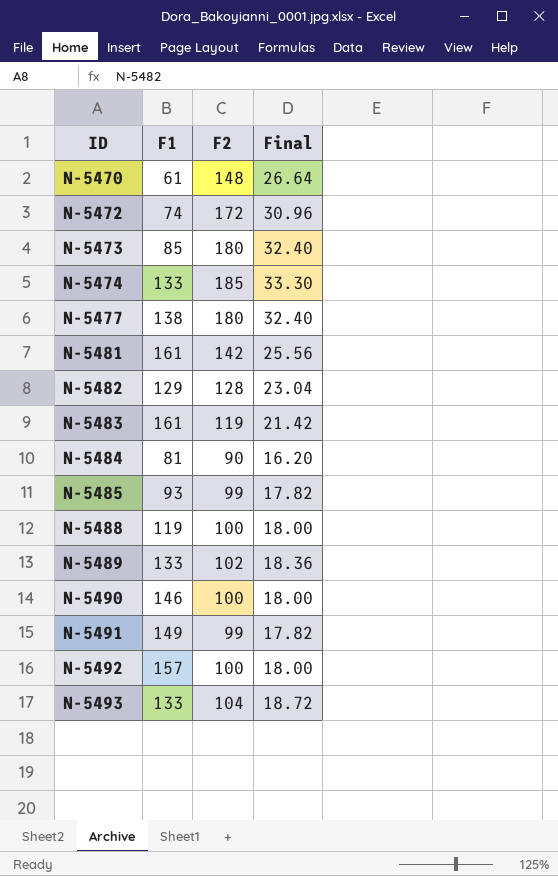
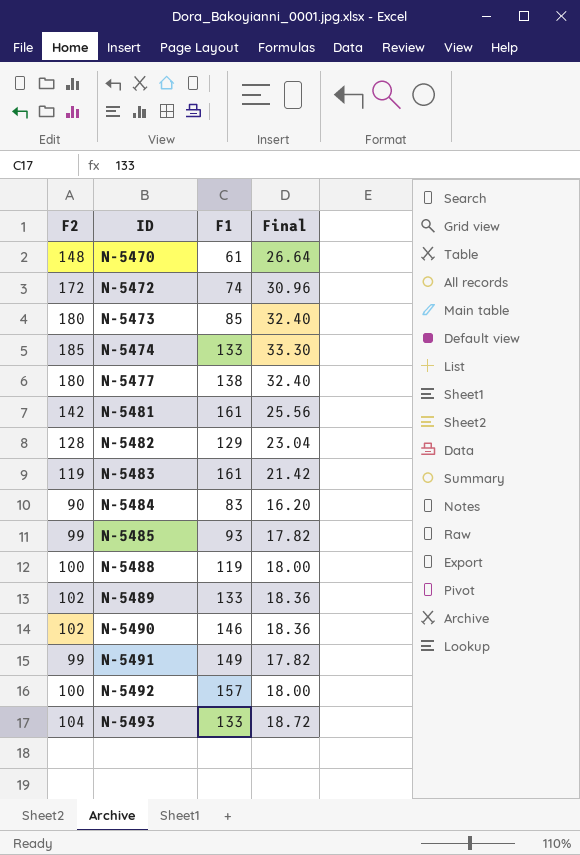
column F2 | position: 3 -> 1
N-5484 | F1: 81 -> 83
N-5490 | F2: 100 -> 102
N-5490 | Final: 18.00 -> 18.36

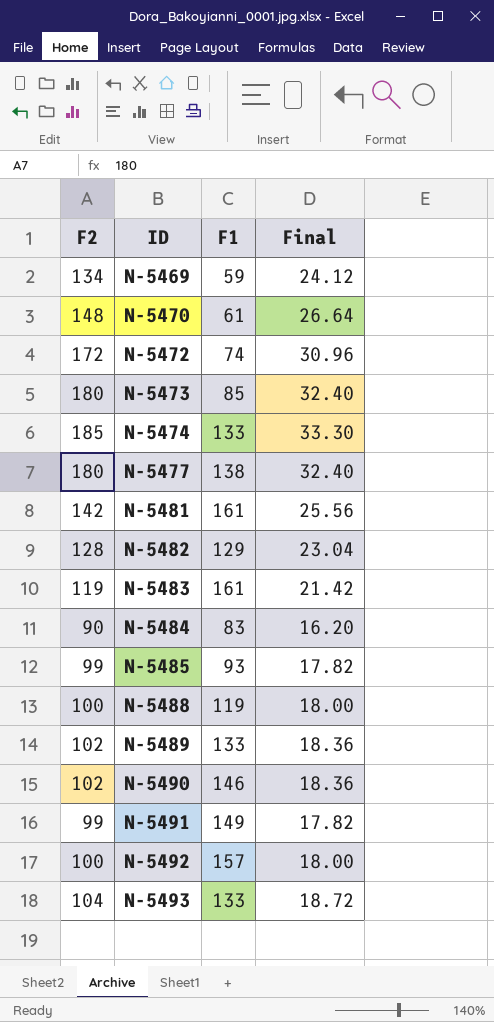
row N-5469: none -> 134 | 59 | 24.12

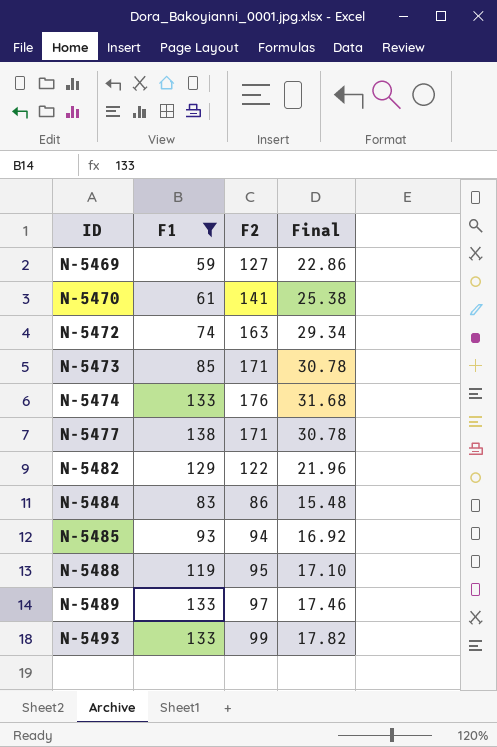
filter: none -> F1 <= 138
column F2 | position: 1 -> 3
N-5469 | F2: 134 -> 127
N-5469 | Final: 24.12 -> 22.86
N-5470 | F2: 148 -> 141
N-5470 | Final: 26.64 -> 25.38
N-5472 | F2: 172 -> 163
N-5472 | Final: 30.96 -> 29.34
N-5473 | F2: 180 -> 171
N-5473 | Final: 32.40 -> 30.78
N-5474 | F2: 185 -> 176
N-5474 | Final: 33.30 -> 31.68
N-5477 | F2: 180 -> 171
N-5477 | Final: 32.40 -> 30.78
N-5482 | F2: 128 -> 122
N-5482 | Final: 23.04 -> 21.96
N-5484 | F2: 90 -> 86
N-5484 | Final: 16.20 -> 15.48
N-5485 | F2: 99 -> 94
N-5485 | Final: 17.82 -> 16.92
N-5488 | F2: 100 -> 95
N-5488 | Final: 18.00 -> 17.10
N-5489 | F2: 102 -> 97
N-5489 | Final: 18.36 -> 17.46
N-5493 | F2: 104 -> 99
N-5493 | Final: 18.72 -> 17.82

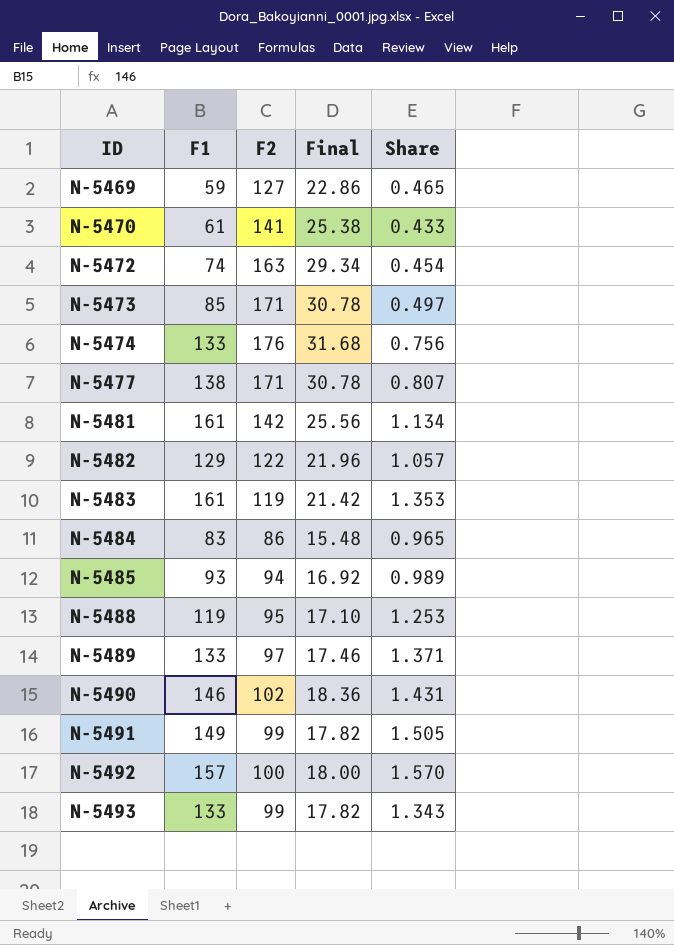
filter: F1 <= 138 -> none
column Share | formula: none -> [F1] / [F2]

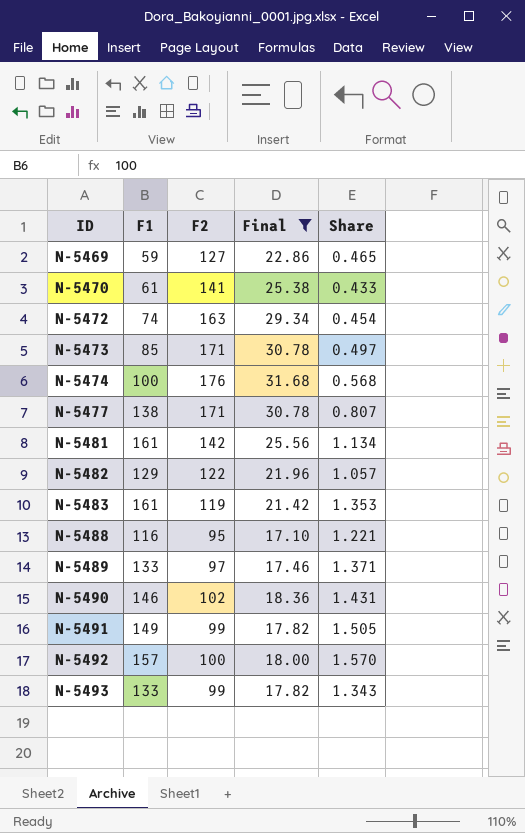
filter: none -> Final >= 17.10
N-5474 | F1: 133 -> 100
N-5474 | Share: 0.756 -> 0.568
N-5488 | F1: 119 -> 116
N-5488 | Share: 1.253 -> 1.221

